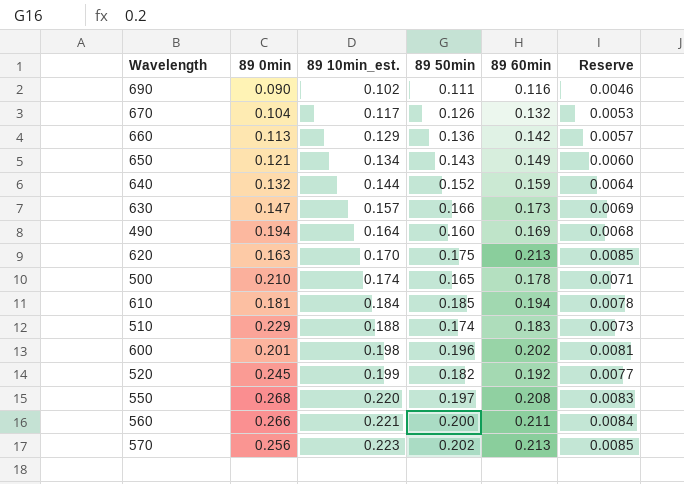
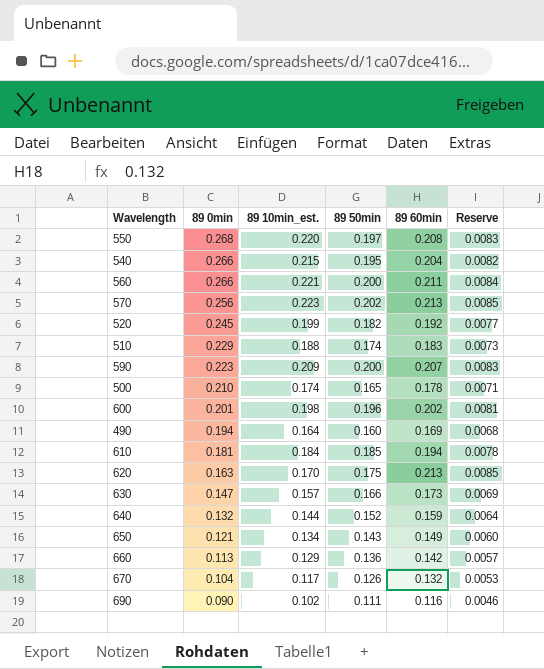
row order: 89 10min_est. ascending -> 89 0min descending
row 540: none -> 0.266 | 0.215 | 0.195 | 0.204 | 0.0082
row 590: none -> 0.223 | 0.209 | 0.200 | 0.207 | 0.0083

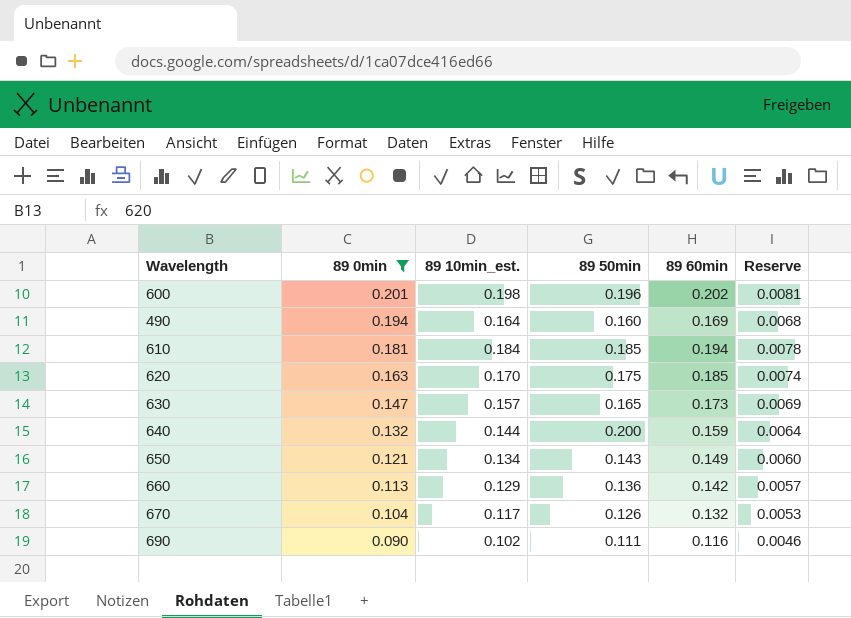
filter: none -> 89 0min <= 0.201
620 | 89 60min: 0.213 -> 0.185
620 | Reserve: 0.0085 -> 0.0074
630 | 89 50min: 0.166 -> 0.165
640 | 89 50min: 0.152 -> 0.200

